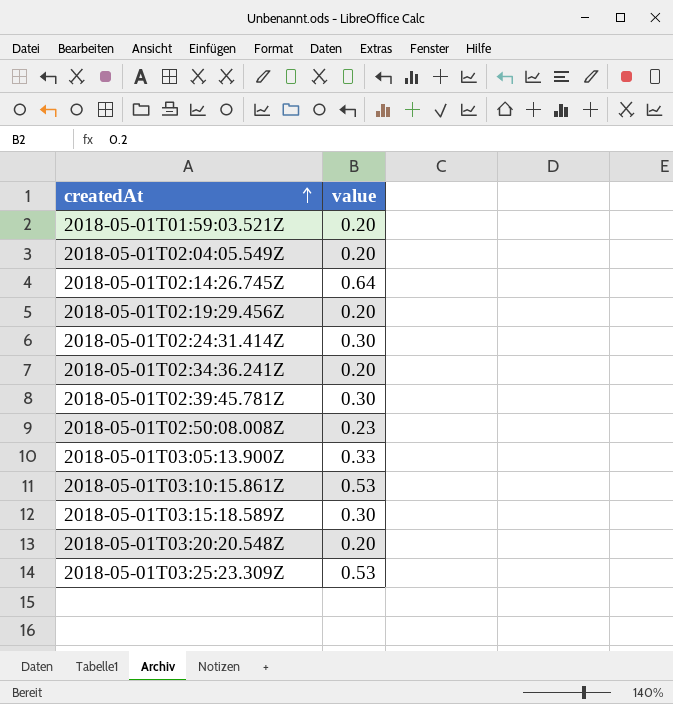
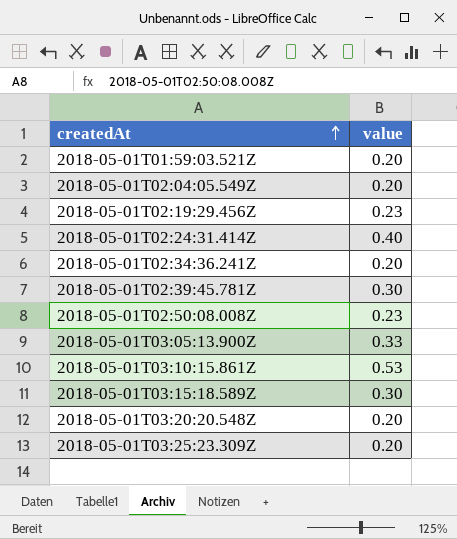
row 2018-05-01T02:14:26.745Z: 0.64 -> none
2018-05-01T02:19:29.456Z | value: 0.20 -> 0.23
2018-05-01T02:24:31.414Z | value: 0.30 -> 0.40
2018-05-01T03:25:23.309Z | value: 0.53 -> 0.20

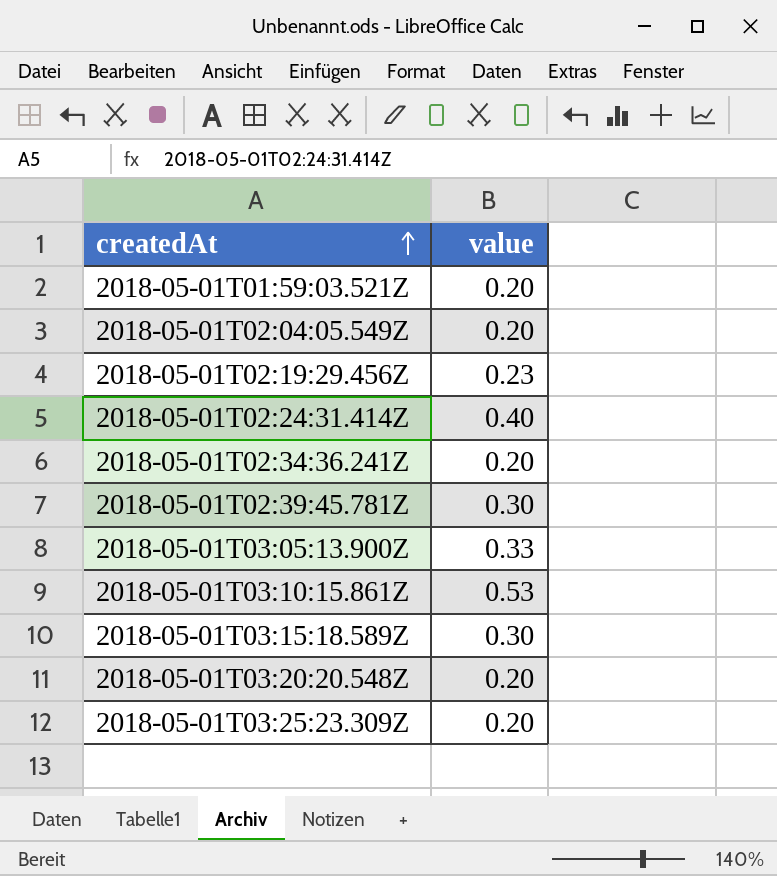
row 2018-05-01T02:50:08.008Z: 0.23 -> none

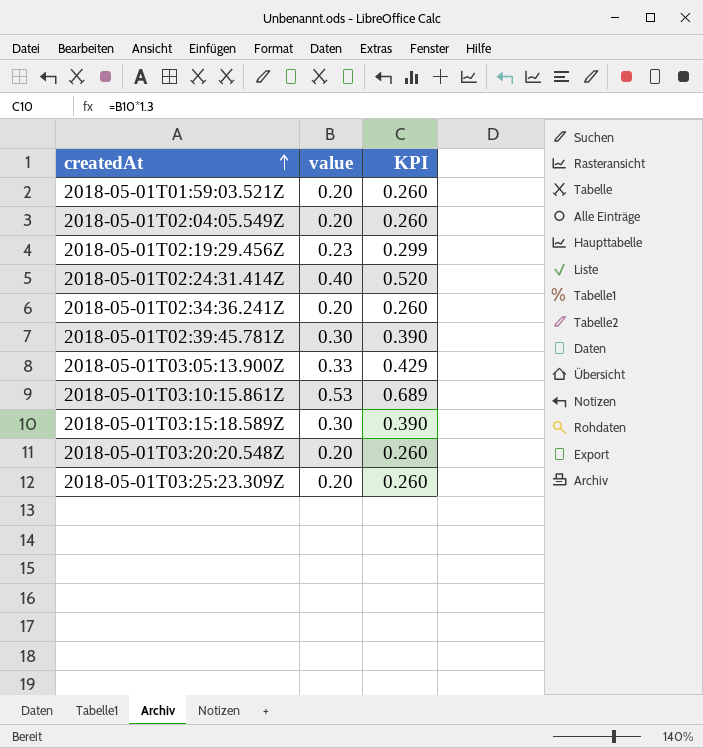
column KPI | formula: none -> [value] * 1.3

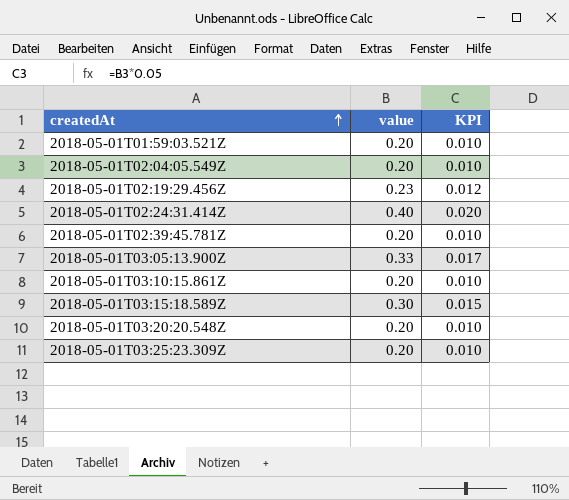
column KPI | formula: [value] * 1.3 -> [value] * 0.05
row 2018-05-01T02:34:36.241Z: 0.20 | 0.260 -> none
2018-05-01T02:39:45.781Z | value: 0.30 -> 0.20
2018-05-01T03:10:15.861Z | value: 0.53 -> 0.20

